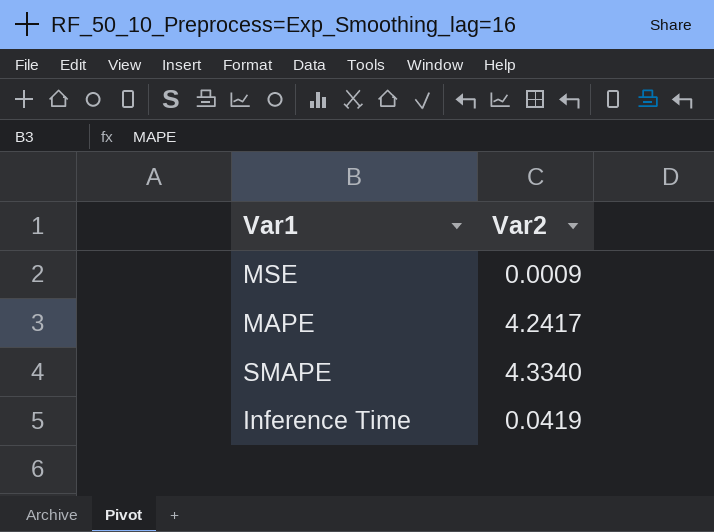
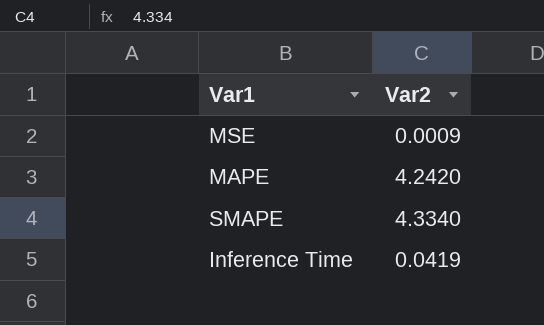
MAPE | Var2: 4.2417 -> 4.2420

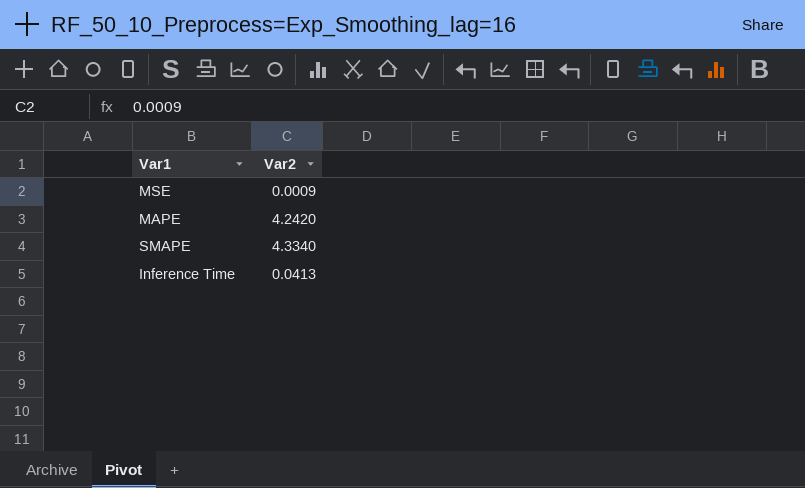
Inference Time | Var2: 0.0419 -> 0.0413

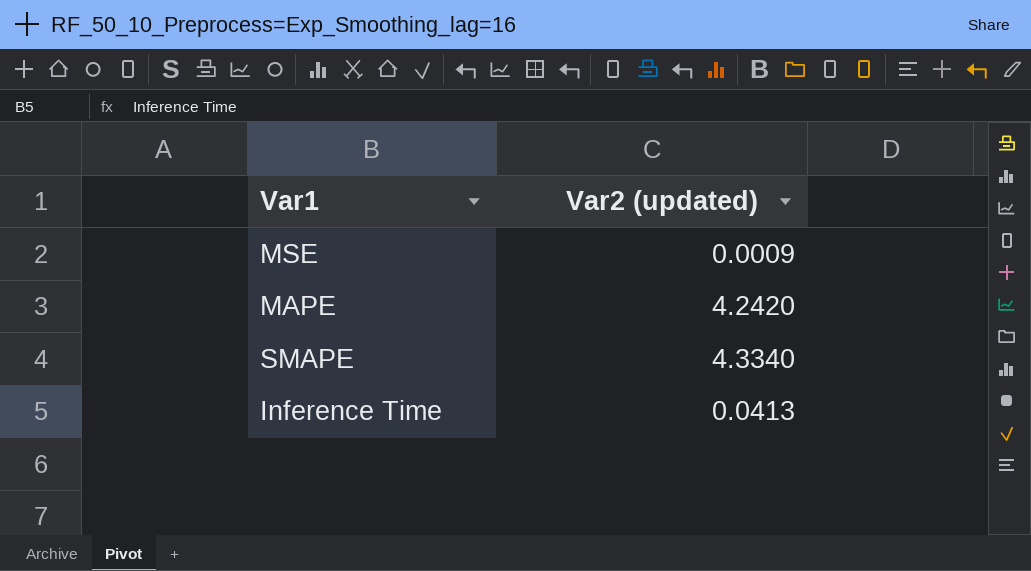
column name: Var2 -> Var2 (updated)

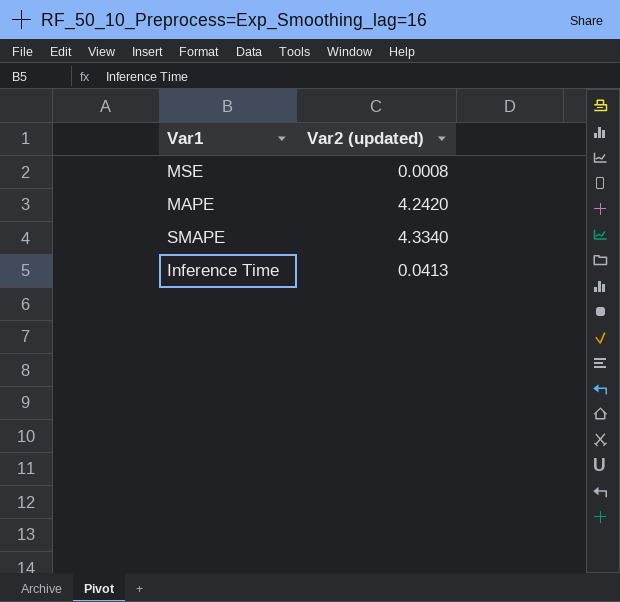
MSE | Var2 (updated): 0.0009 -> 0.0008

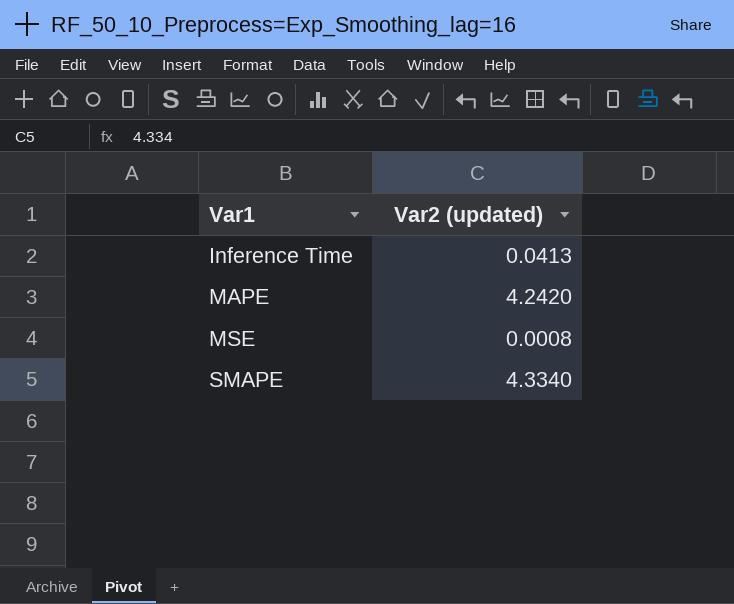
row order: none -> Var1 ascending

